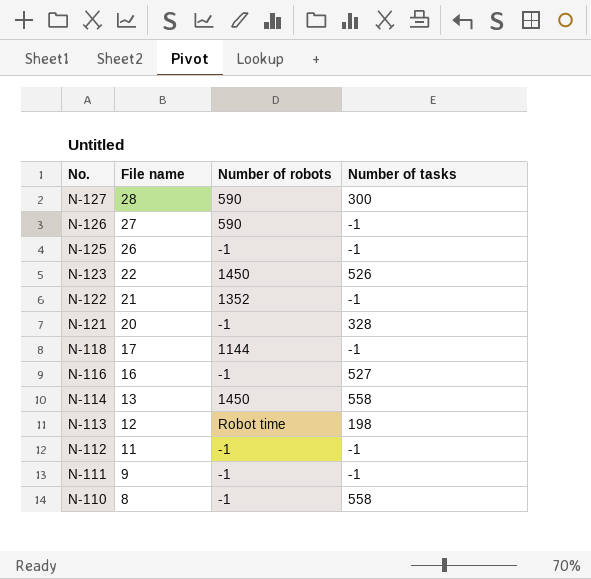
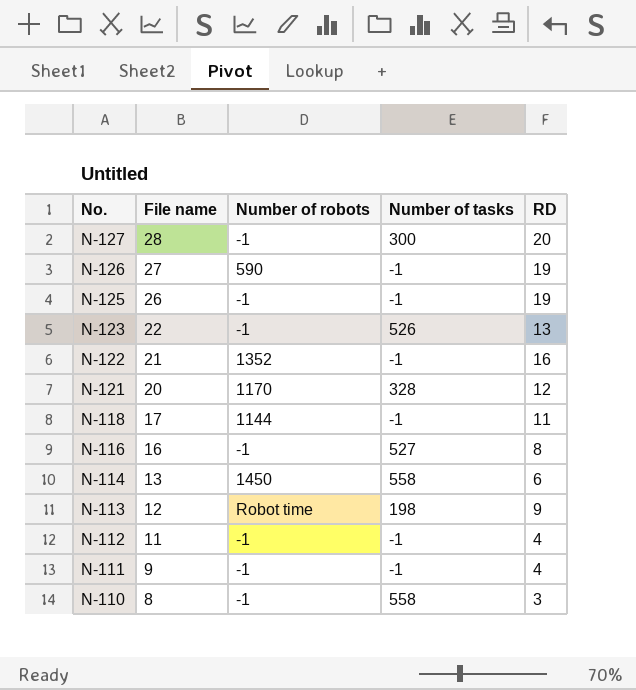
column RD | position: none -> 5
N-127 | Number of robots: 590 -> -1
N-123 | Number of robots: 1450 -> -1
N-121 | Number of robots: -1 -> 1170

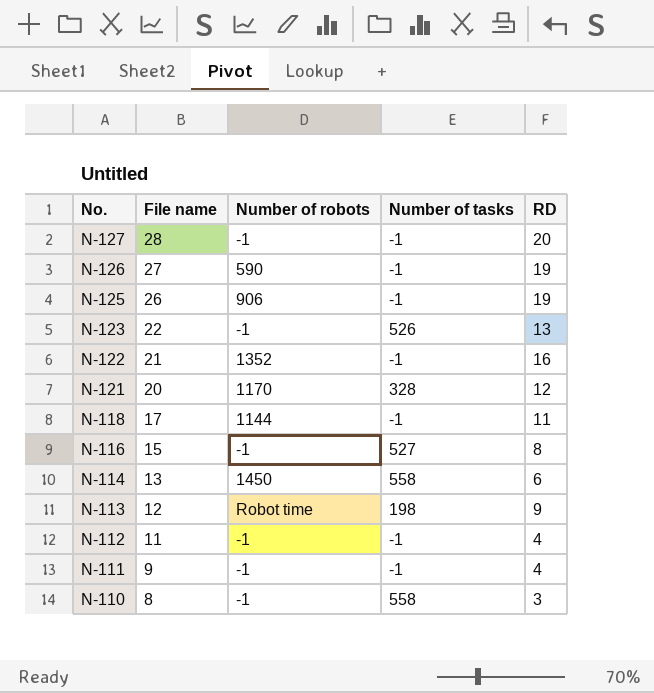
N-127 | Number of tasks: 300 -> -1
N-125 | Number of robots: -1 -> 906
N-116 | File name: 16 -> 15

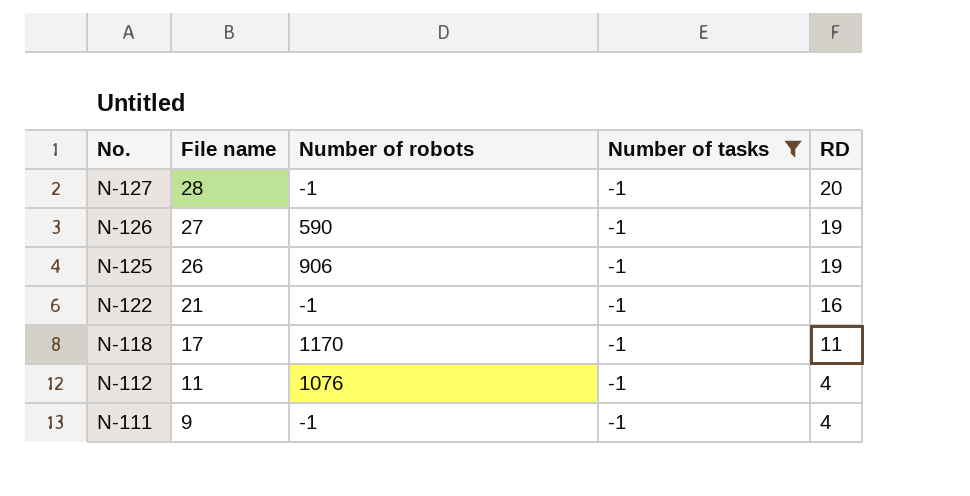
filter: none -> Number of tasks = -1
N-122 | Number of robots: 1352 -> -1
N-118 | Number of robots: 1144 -> 1170
N-112 | Number of robots: -1 -> 1076

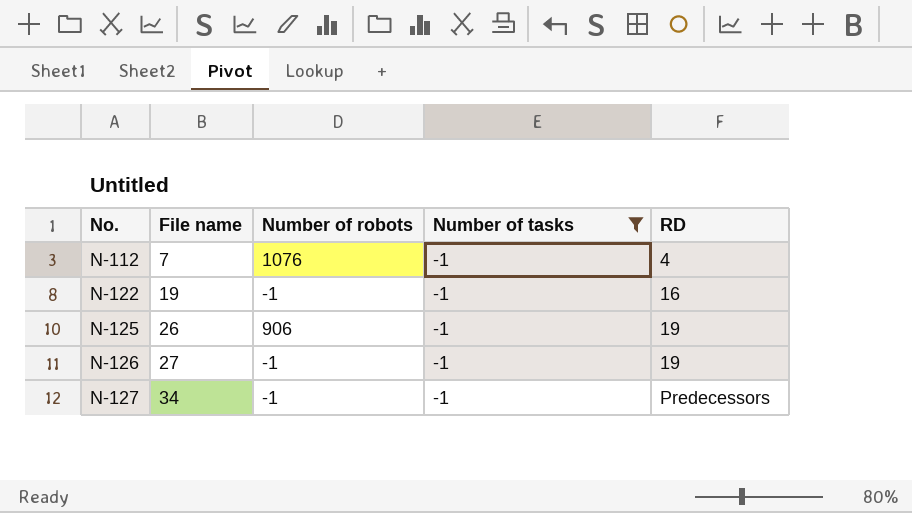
row order: No. descending -> No. ascending
row N-118: 17 | 1170 | -1 | 11 -> none
row N-111: 9 | -1 | -1 | 4 -> none
N-112 | File name: 11 -> 7
N-122 | File name: 21 -> 19
N-126 | Number of robots: 590 -> -1
N-127 | File name: 28 -> 34
N-127 | RD: 20 -> Predecessors

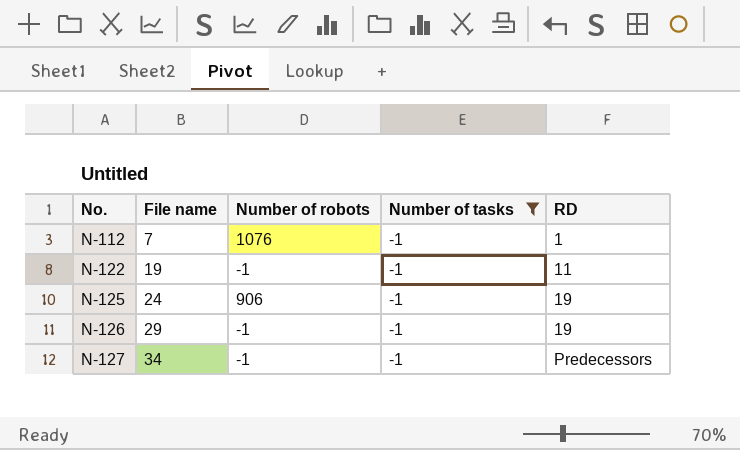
N-112 | RD: 4 -> 1
N-122 | RD: 16 -> 11
N-125 | File name: 26 -> 24
N-126 | File name: 27 -> 29

